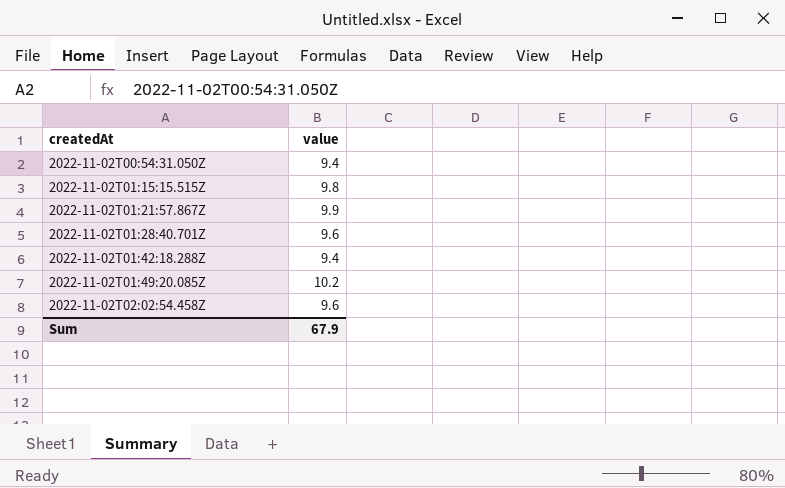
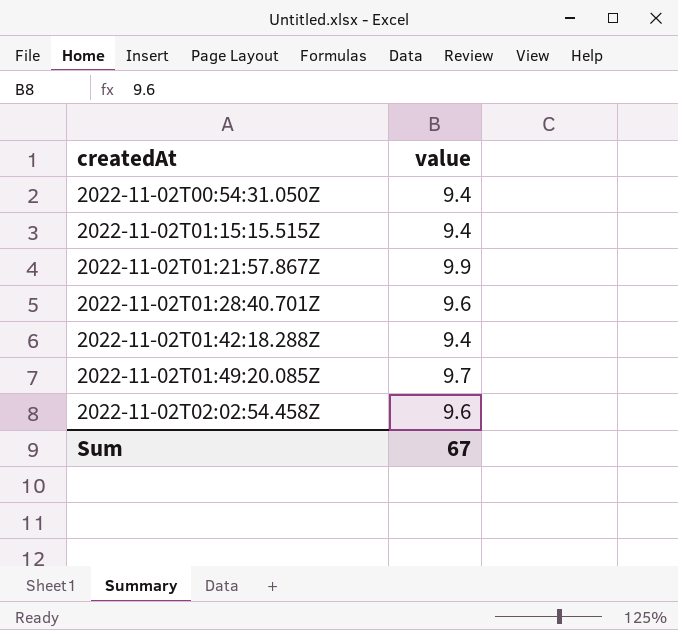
2022-11-02T01:15:15.515Z | value: 9.8 -> 9.4
2022-11-02T01:49:20.085Z | value: 10.2 -> 9.7
Sum | value: 67.9 -> 67

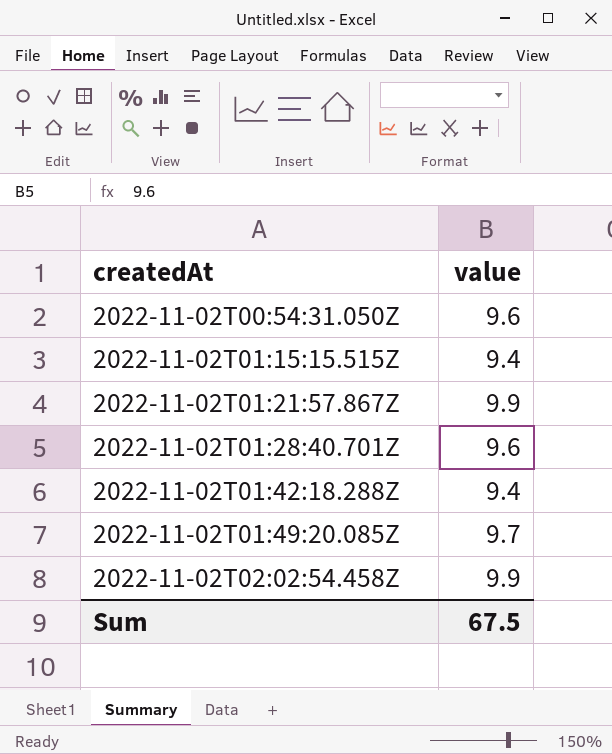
2022-11-02T00:54:31.050Z | value: 9.4 -> 9.6
2022-11-02T02:02:54.458Z | value: 9.6 -> 9.9
Sum | value: 67 -> 67.5

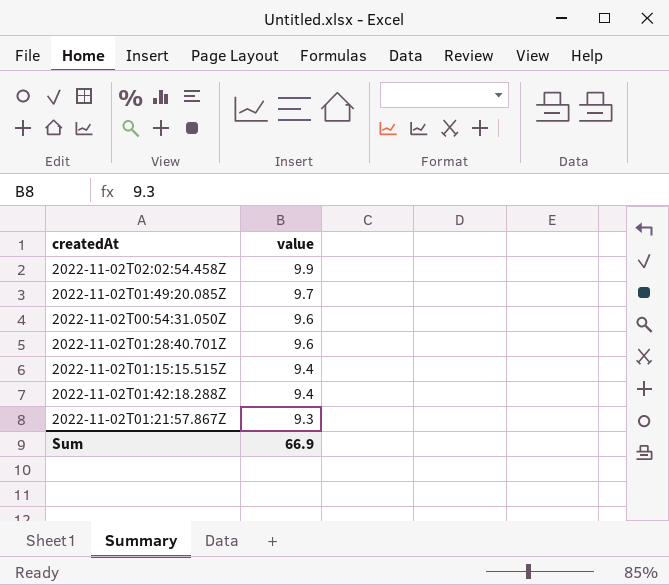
row order: createdAt ascending -> value descending
2022-11-02T01:21:57.867Z | value: 9.9 -> 9.3
Sum | value: 67.5 -> 66.9

